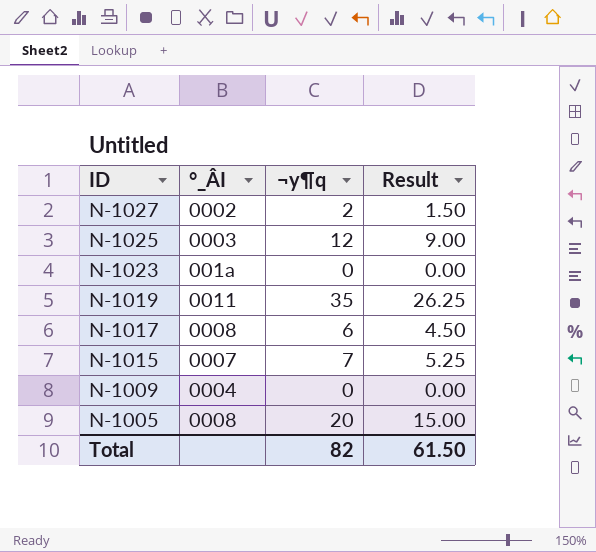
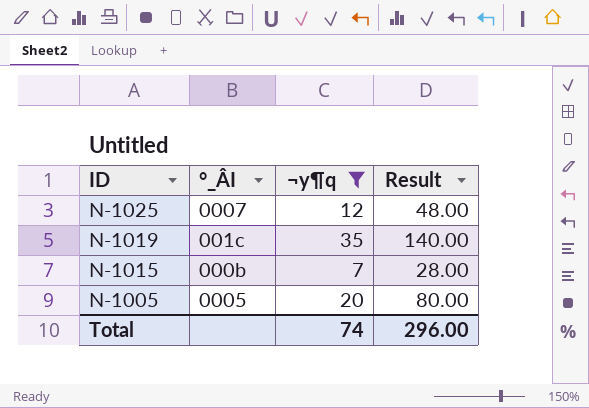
filter: none -> ¬y¶q >= 7
column Result | formula: [¬y¶q] * 0.75 -> [¬y¶q] * 4
N-1025 | °_ÂI: 0003 -> 0007
N-1019 | °_ÂI: 0011 -> 001c
N-1015 | °_ÂI: 0007 -> 000b
N-1005 | °_ÂI: 0008 -> 0005
Total | ¬y¶q: 82 -> 74
Total | Result: 61.50 -> 296.00

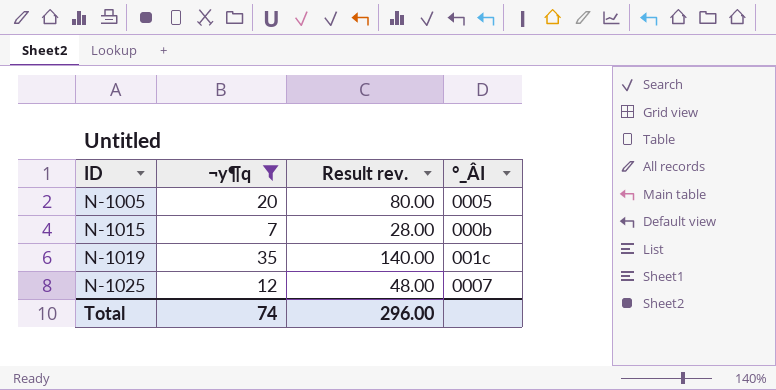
row order: ID descending -> ID ascending
column name: Result -> Result rev.
column °_ÂI | position: 2 -> 4

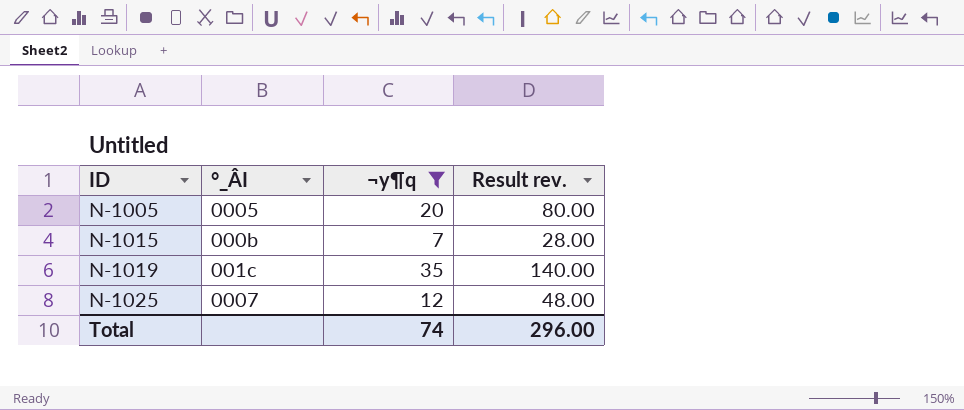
column °_ÂI | position: 4 -> 2

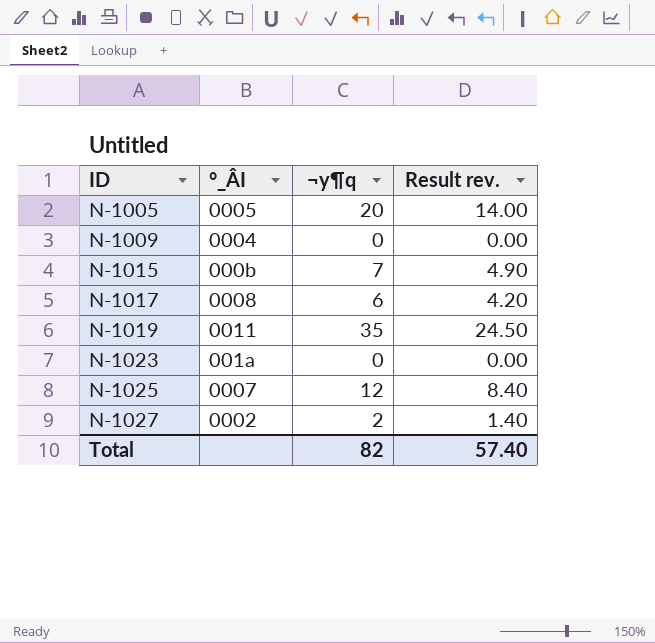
filter: ¬y¶q >= 7 -> none
column Result rev. | formula: [¬y¶q] * 4 -> [¬y¶q] * 0.7
N-1019 | °_ÂI: 001c -> 0011
Total | ¬y¶q: 74 -> 82
Total | Result rev.: 296.00 -> 57.40

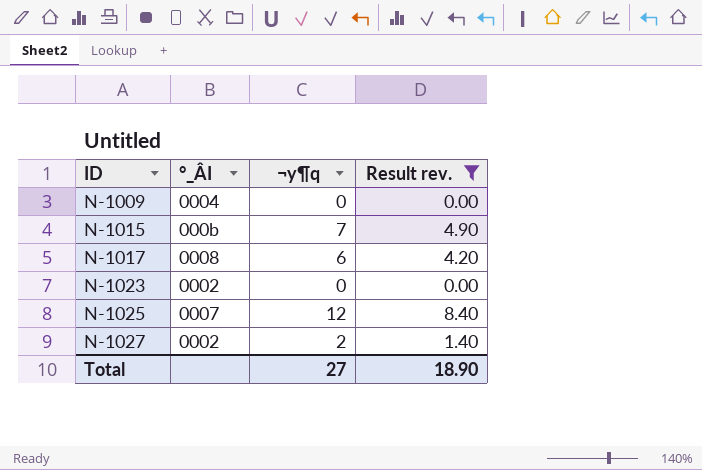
filter: none -> Result rev. <= 8.40
N-1023 | °_ÂI: 001a -> 0002
Total | ¬y¶q: 82 -> 27
Total | Result rev.: 57.40 -> 18.90

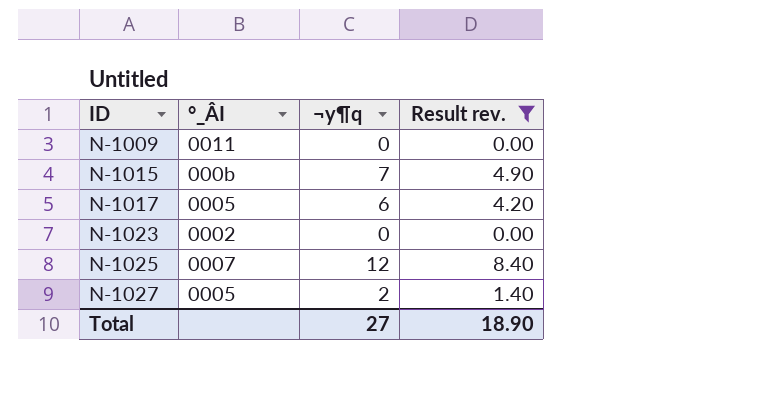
N-1009 | °_ÂI: 0004 -> 0011
N-1017 | °_ÂI: 0008 -> 0005
N-1027 | °_ÂI: 0002 -> 0005

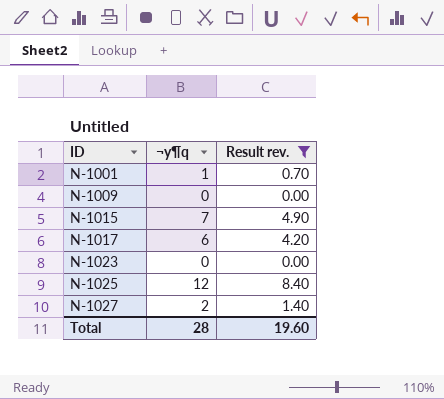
column °_ÂI | position: 2 -> none
row N-1001: none -> 1 | 0.70
Total | ¬y¶q: 27 -> 28
Total | Result rev.: 18.90 -> 19.60

